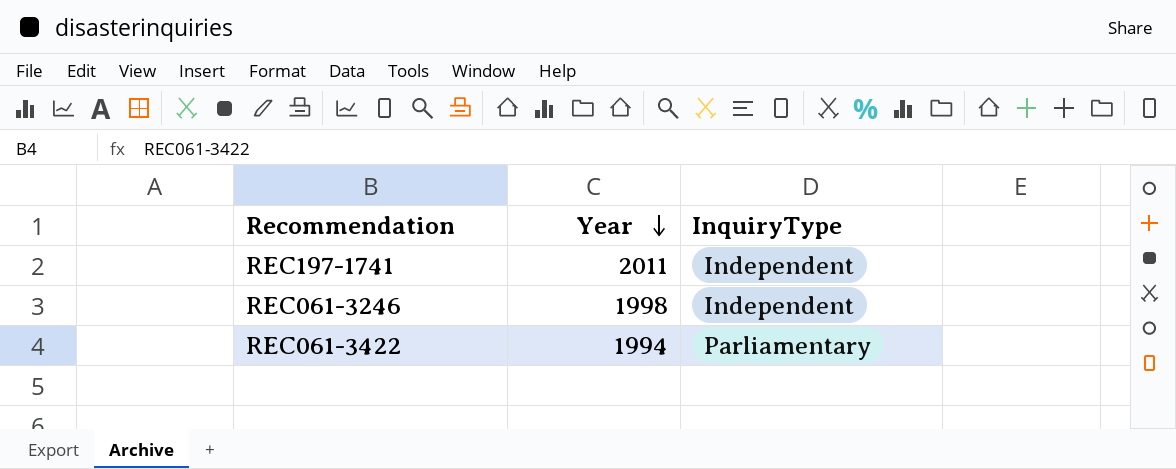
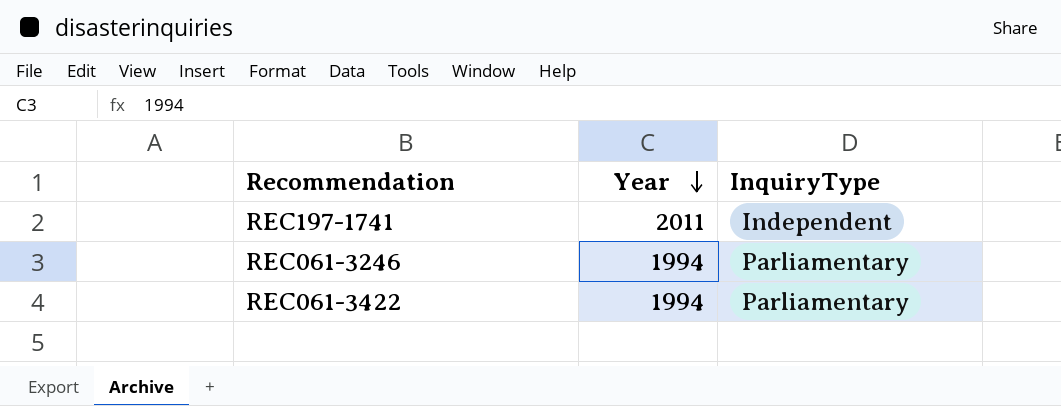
REC061-3246 | Year: 1998 -> 1994
REC061-3246 | InquiryType: Independent -> Parliamentary

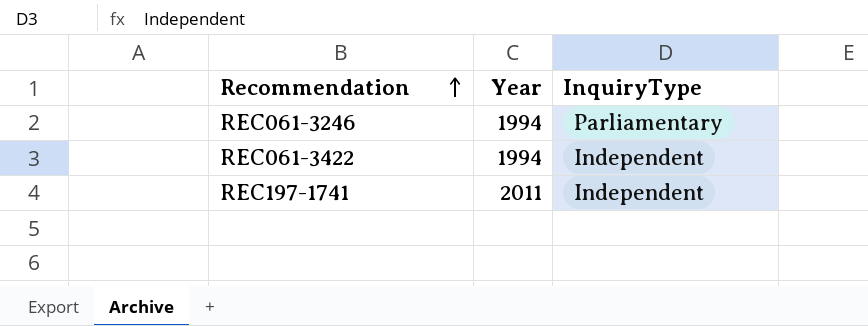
row order: Year descending -> Recommendation ascending
REC061-3422 | InquiryType: Parliamentary -> Independent

